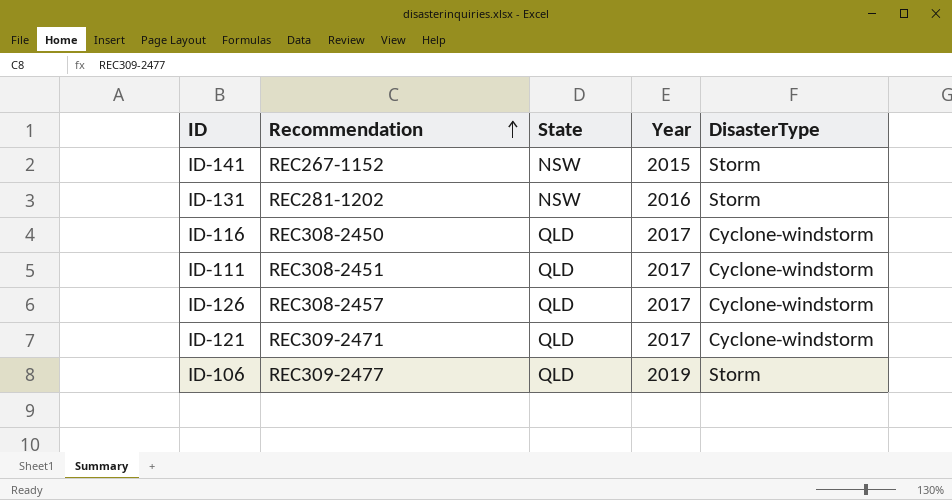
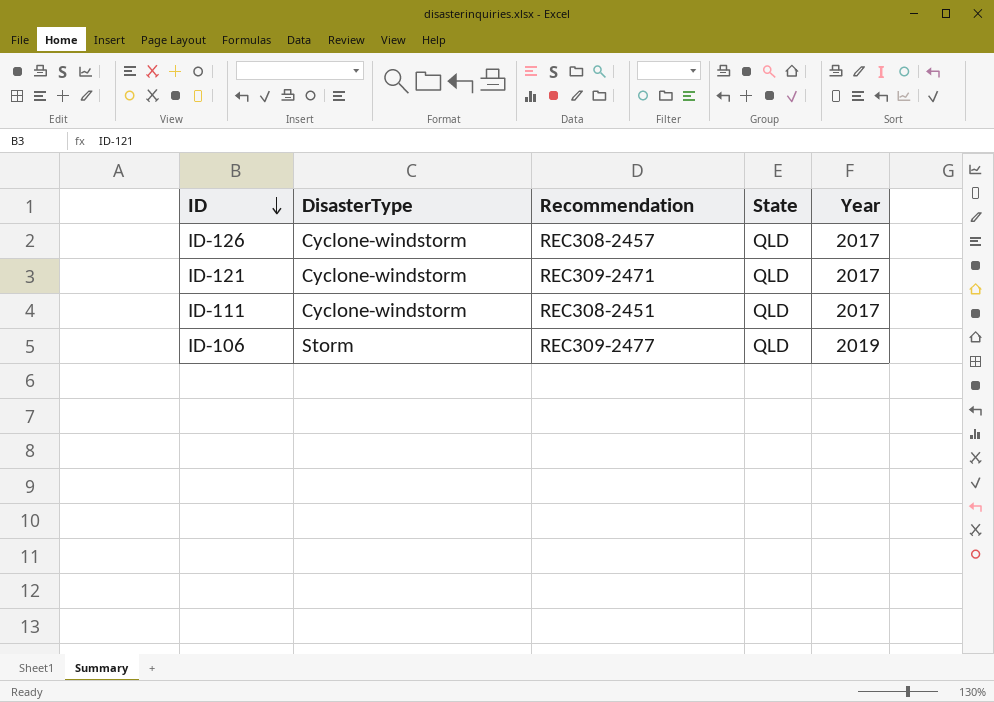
row order: Recommendation ascending -> ID descending
column DisasterType | position: 5 -> 2
row ID-141: REC267-1152 | NSW | 2015 | Storm -> none
row ID-131: REC281-1202 | NSW | 2016 | Storm -> none
row ID-116: REC308-2450 | QLD | 2017 | Cyclone-windstorm -> none

